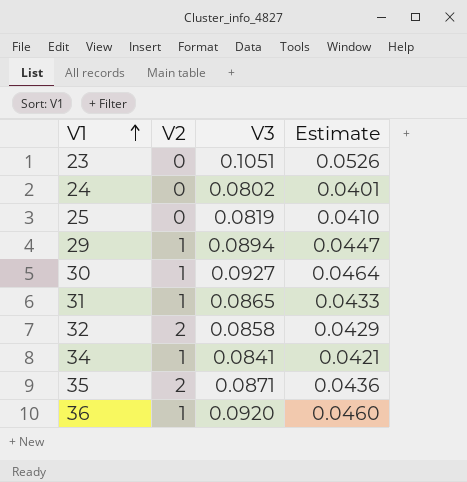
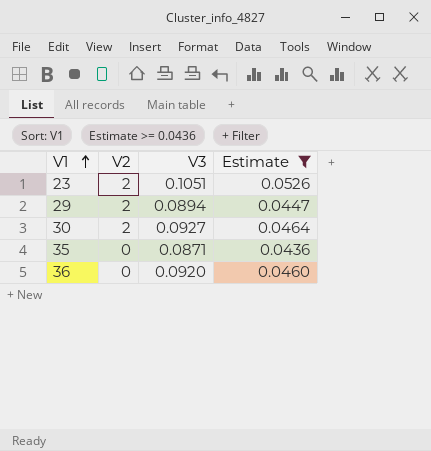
filter: none -> Estimate >= 0.0436
23 | V2: 0 -> 2
29 | V2: 1 -> 2
30 | V2: 1 -> 2
35 | V2: 2 -> 0
36 | V2: 1 -> 0

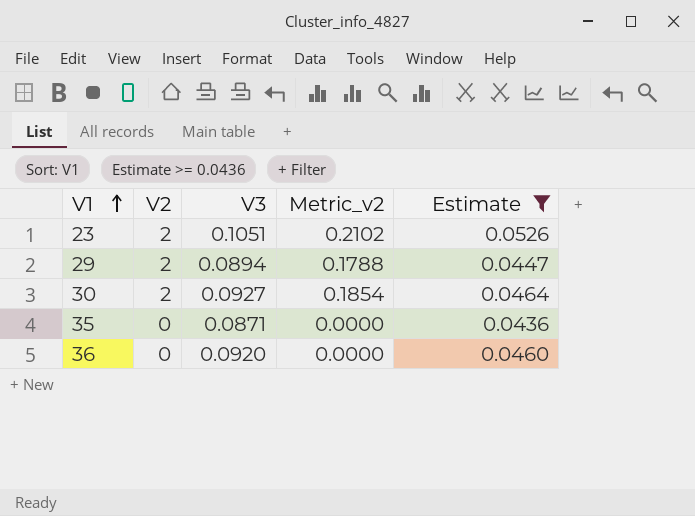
column Metric_v2 | formula: none -> [V2] * [V3]

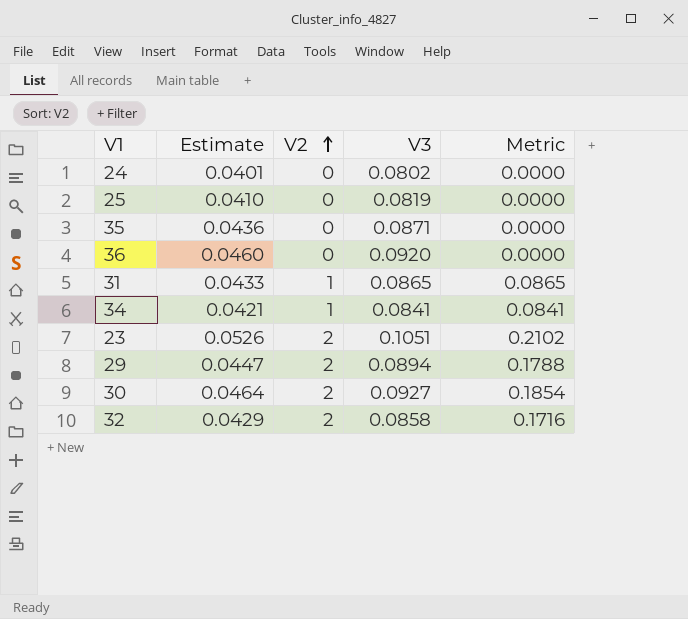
filter: Estimate >= 0.0436 -> none
row order: V1 ascending -> V2 ascending
column Estimate | position: 5 -> 2
column name: Metric_v2 -> Metric

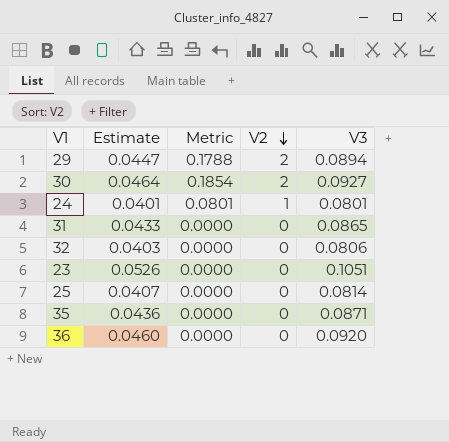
row order: V2 ascending -> V2 descending
column Metric | position: 5 -> 3
row 34: 0.0421 | 1 | 0.0841 | 0.0841 -> none
24 | Metric: 0.0000 -> 0.0801
24 | V2: 0 -> 1
24 | V3: 0.0802 -> 0.0801
31 | Metric: 0.0865 -> 0.0000
31 | V2: 1 -> 0
32 | Estimate: 0.0429 -> 0.0403
32 | Metric: 0.1716 -> 0.0000
32 | V2: 2 -> 0
32 | V3: 0.0858 -> 0.0806
23 | Metric: 0.2102 -> 0.0000
23 | V2: 2 -> 0
25 | Estimate: 0.0410 -> 0.0407
25 | V3: 0.0819 -> 0.0814

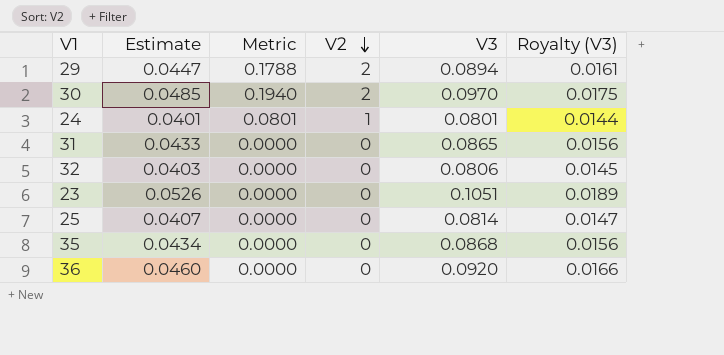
column Royalty (V3) | formula: none -> [V3] * 0.18
30 | Estimate: 0.0464 -> 0.0485
30 | Metric: 0.1854 -> 0.1940
30 | V3: 0.0927 -> 0.0970
35 | Estimate: 0.0436 -> 0.0434
35 | V3: 0.0871 -> 0.0868

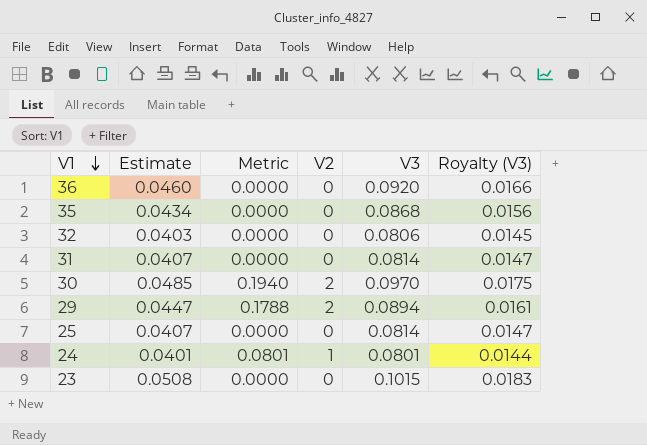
row order: V2 descending -> V1 descending
31 | Estimate: 0.0433 -> 0.0407
31 | V3: 0.0865 -> 0.0814
31 | Royalty (V3): 0.0156 -> 0.0147
23 | Estimate: 0.0526 -> 0.0508
23 | V3: 0.1051 -> 0.1015
23 | Royalty (V3): 0.0189 -> 0.0183

